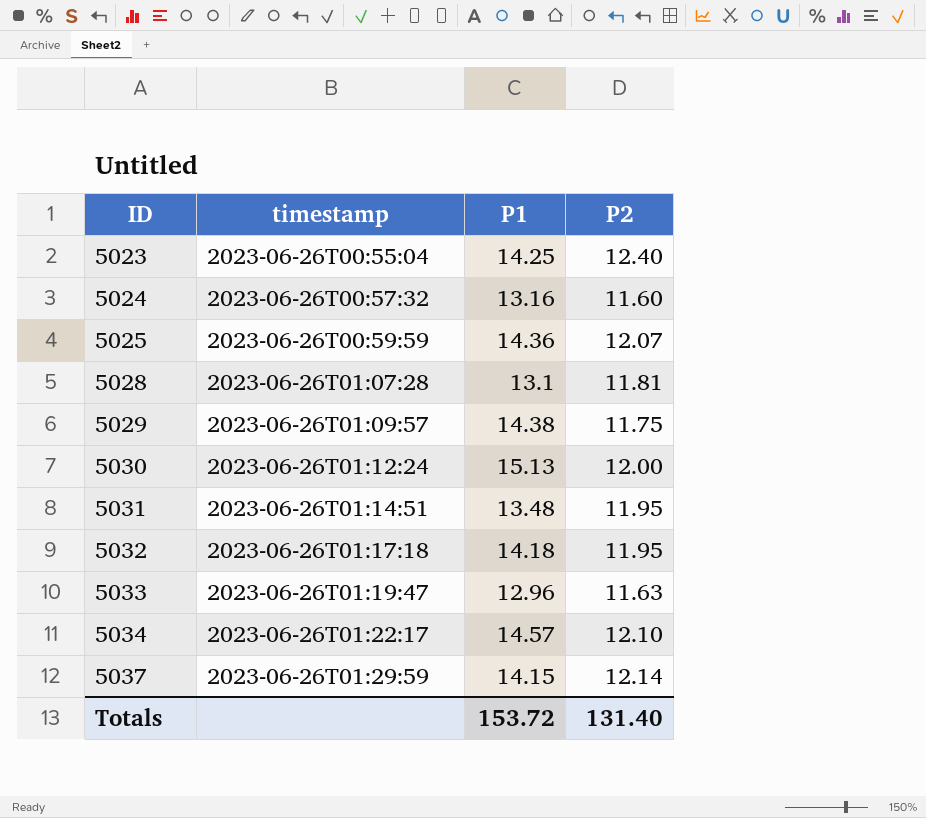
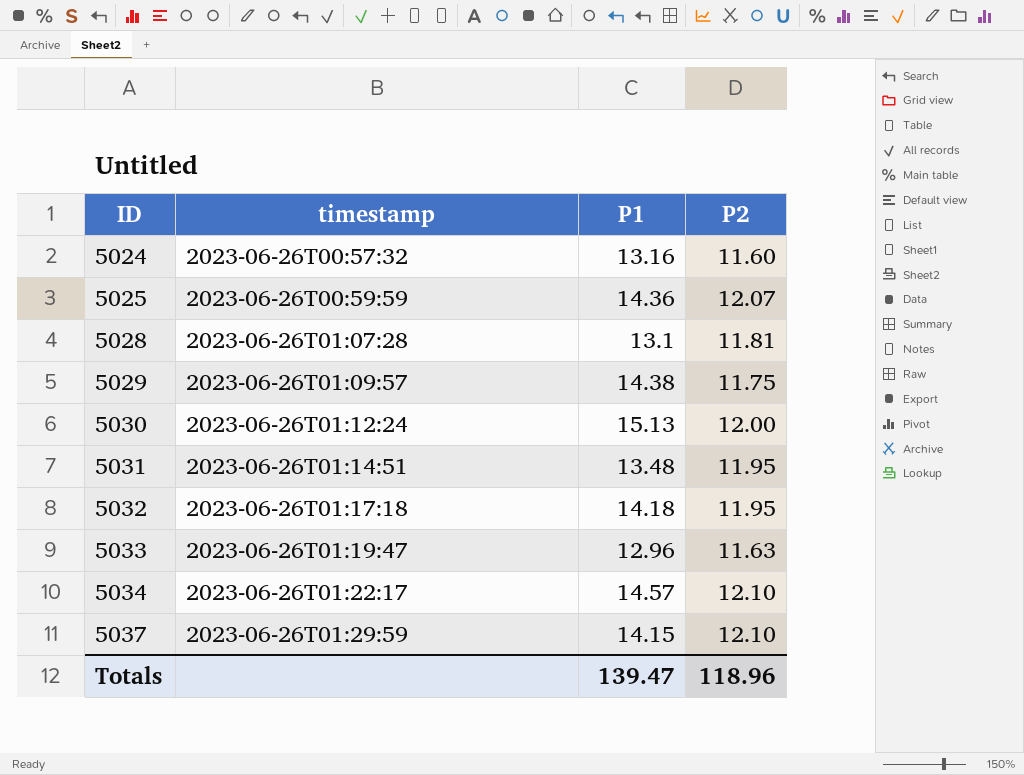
row 5023: 2023-06-26T00:55:04 | 14.25 | 12.40 -> none
5037 | P2: 12.14 -> 12.10
Totals | P1: 153.72 -> 139.47
Totals | P2: 131.40 -> 118.96

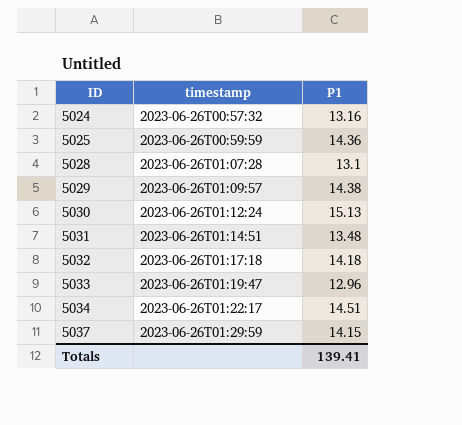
column P2 | position: 4 -> none
5034 | P1: 14.57 -> 14.51
Totals | P1: 139.47 -> 139.41

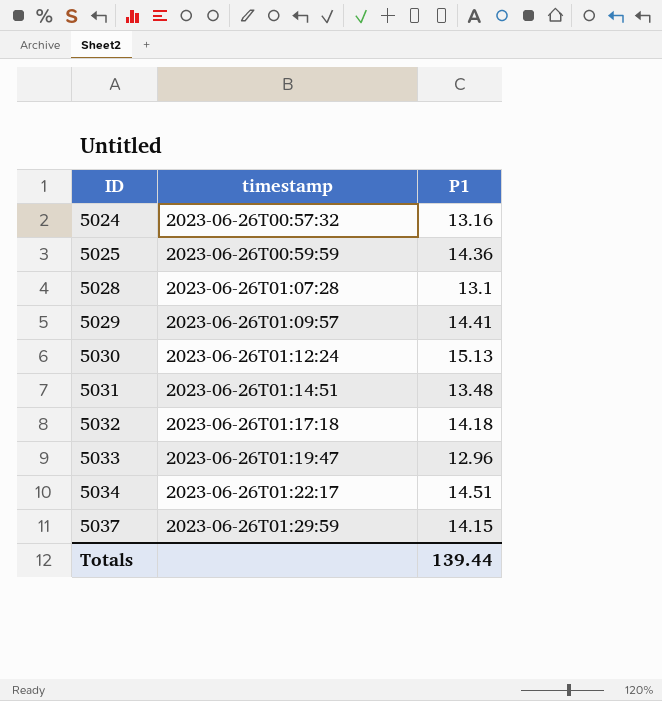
5029 | P1: 14.38 -> 14.41
Totals | P1: 139.41 -> 139.44

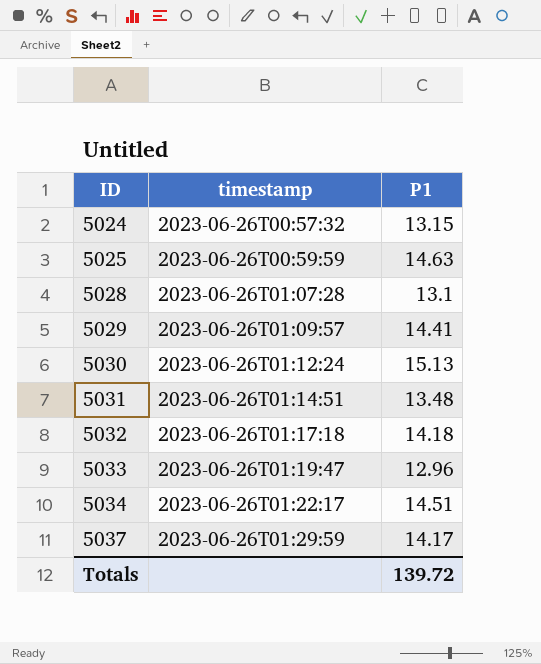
5024 | P1: 13.16 -> 13.15
5025 | P1: 14.36 -> 14.63
5037 | P1: 14.15 -> 14.17
Totals | P1: 139.44 -> 139.72

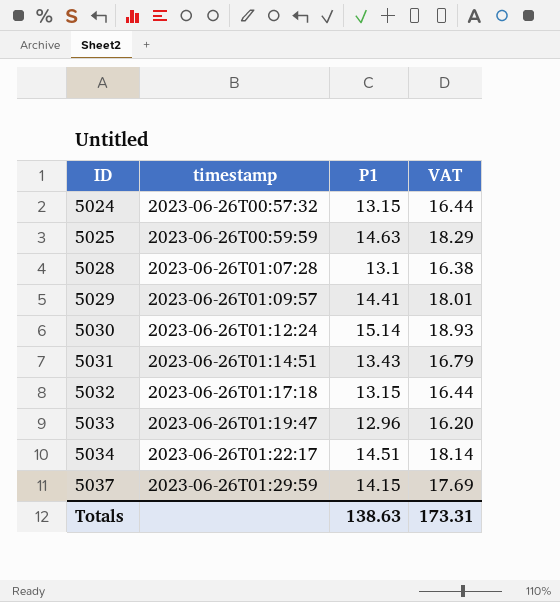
column VAT | formula: none -> [P1] * 1.25
5030 | P1: 15.13 -> 15.14
5031 | P1: 13.48 -> 13.43
5032 | P1: 14.18 -> 13.15
5037 | P1: 14.17 -> 14.15
Totals | P1: 139.72 -> 138.63

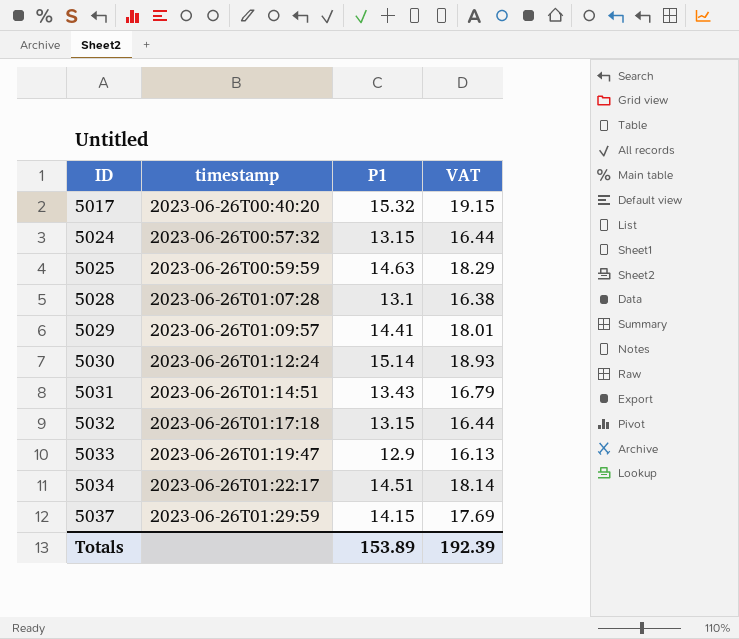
row 5017: none -> 2023-06-26T00:40:20 | 15.32 | 19.15
5033 | P1: 12.96 -> 12.9
5033 | VAT: 16.20 -> 16.13
Totals | P1: 138.63 -> 153.89
Totals | VAT: 173.31 -> 192.39

